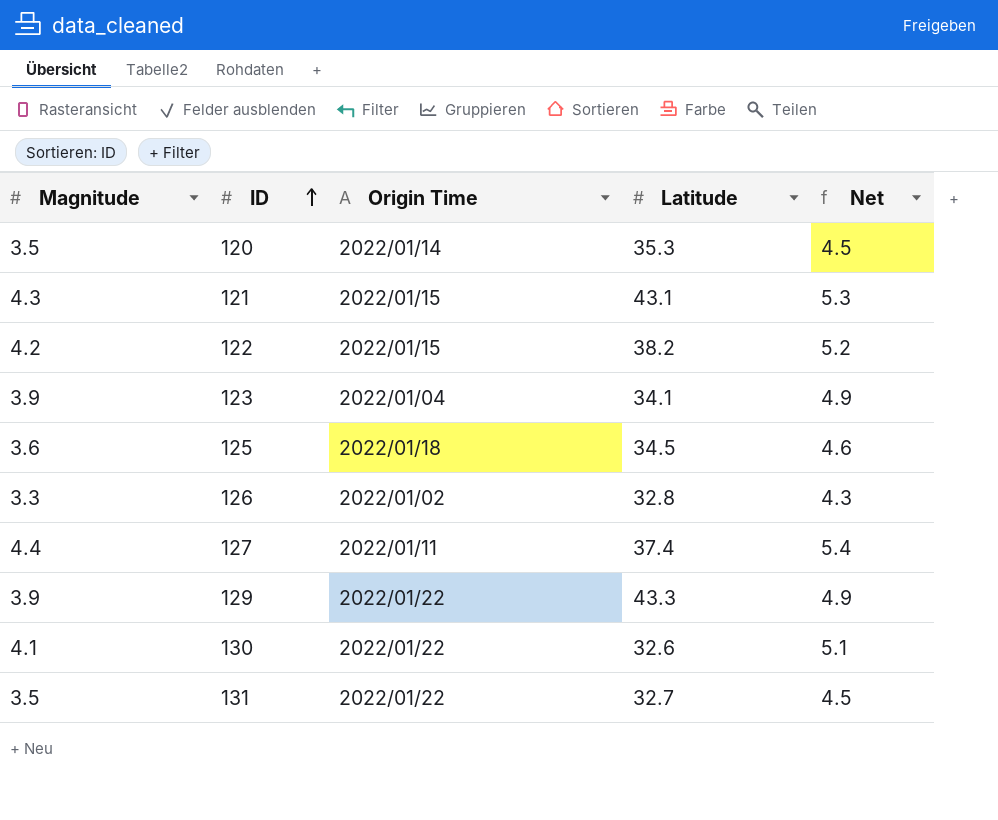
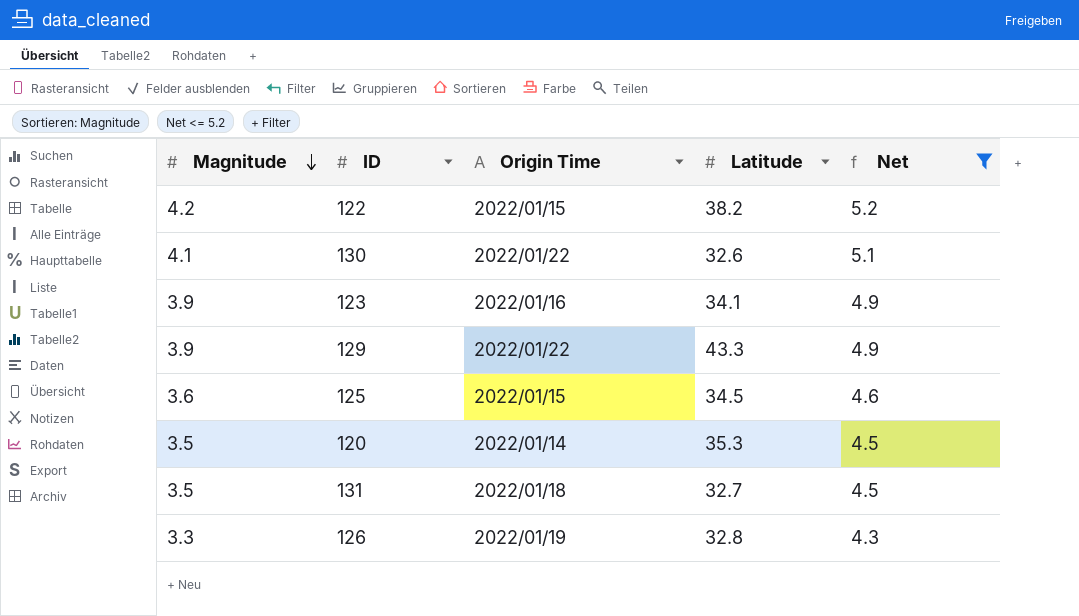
filter: none -> Net <= 5.2
row order: ID ascending -> Magnitude descending
123 | Origin Time: 2022/01/04 -> 2022/01/16
125 | Origin Time: 2022/01/18 -> 2022/01/15
131 | Origin Time: 2022/01/22 -> 2022/01/18
126 | Origin Time: 2022/01/02 -> 2022/01/19

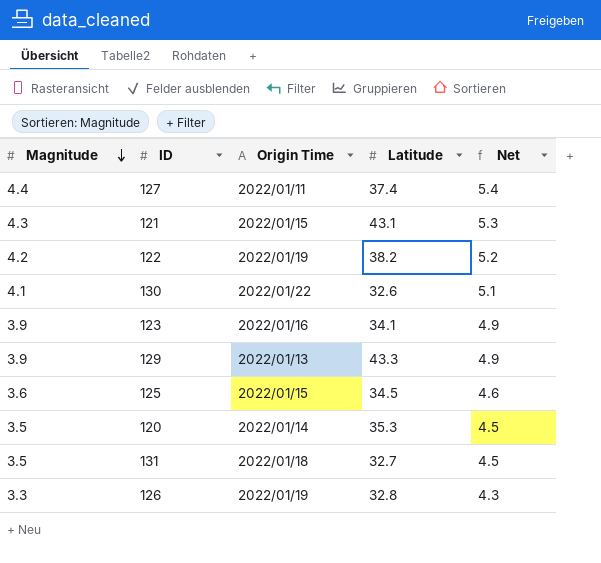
filter: Net <= 5.2 -> none
122 | Origin Time: 2022/01/15 -> 2022/01/19
129 | Origin Time: 2022/01/22 -> 2022/01/13

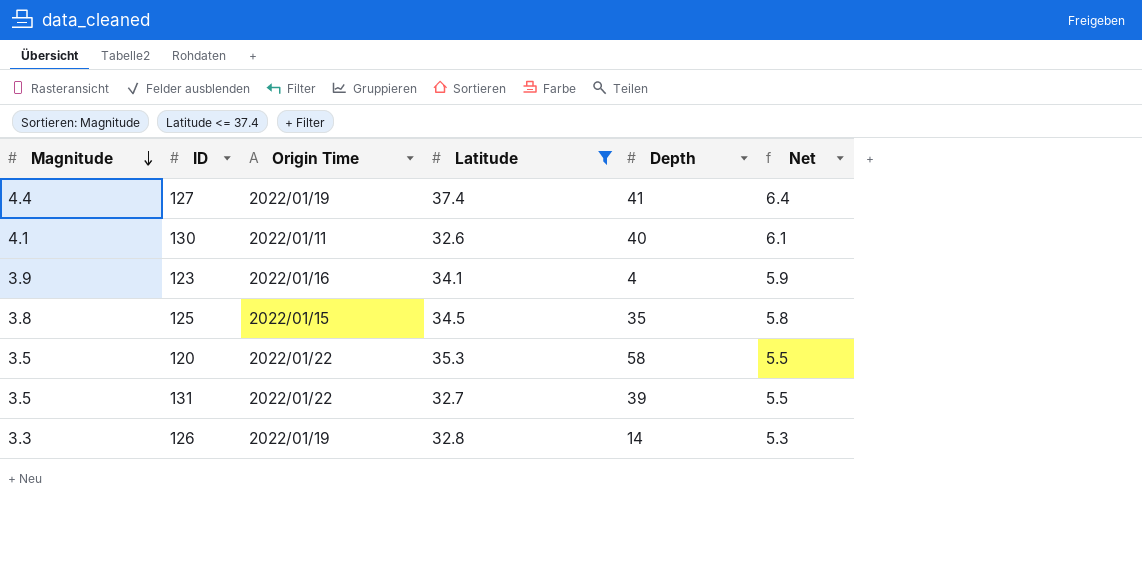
filter: none -> Latitude <= 37.4
column Depth | position: none -> 5
column Net | formula: [Magnitude] + 1 -> [Magnitude] + 2
127 | Origin Time: 2022/01/11 -> 2022/01/19
130 | Origin Time: 2022/01/22 -> 2022/01/11
125 | Magnitude: 3.6 -> 3.8
120 | Origin Time: 2022/01/14 -> 2022/01/22
131 | Origin Time: 2022/01/18 -> 2022/01/22

